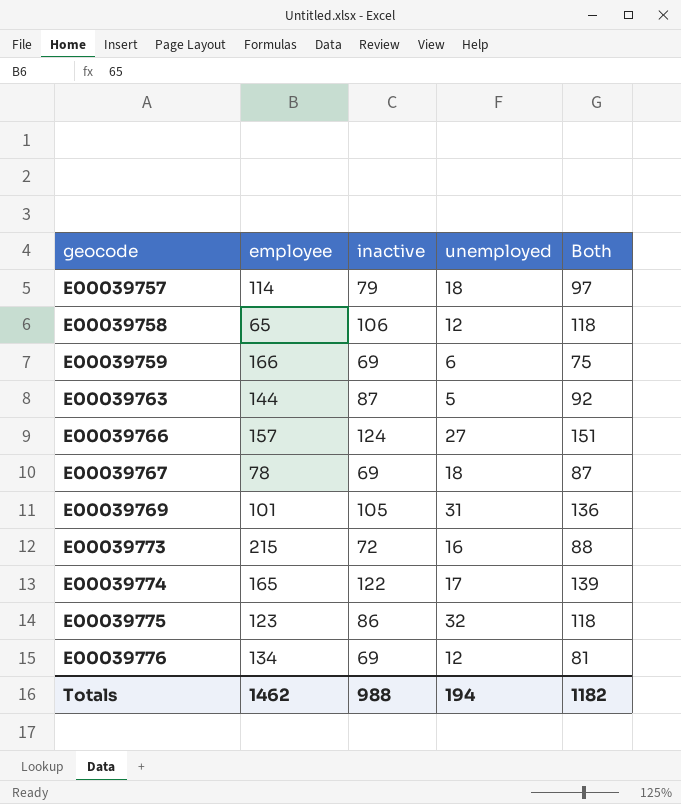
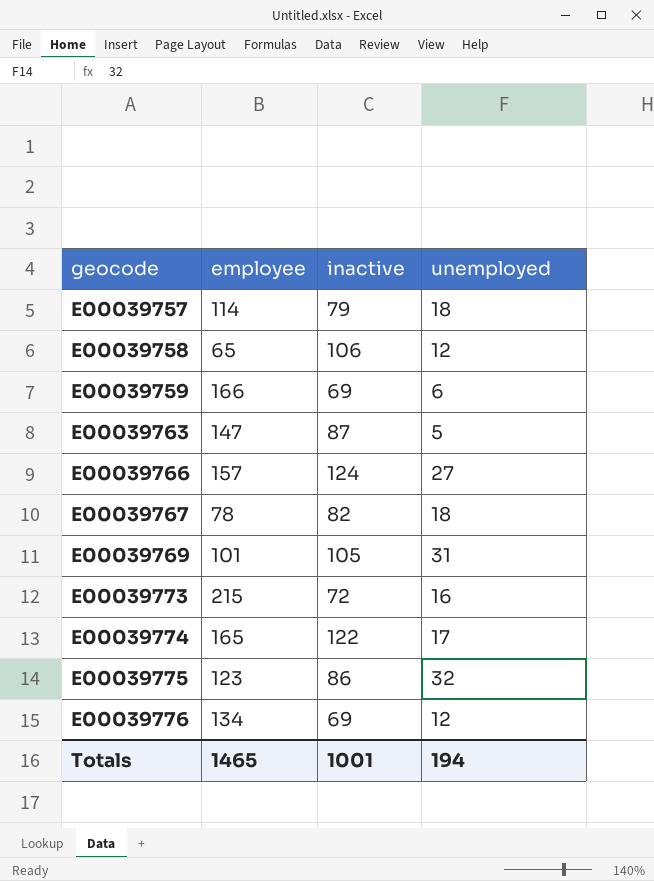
column Both | formula: [inactive] + [unemployed] -> none
E00039763 | employee: 144 -> 147
E00039767 | inactive: 69 -> 82
Totals | employee: 1462 -> 1465
Totals | inactive: 988 -> 1001

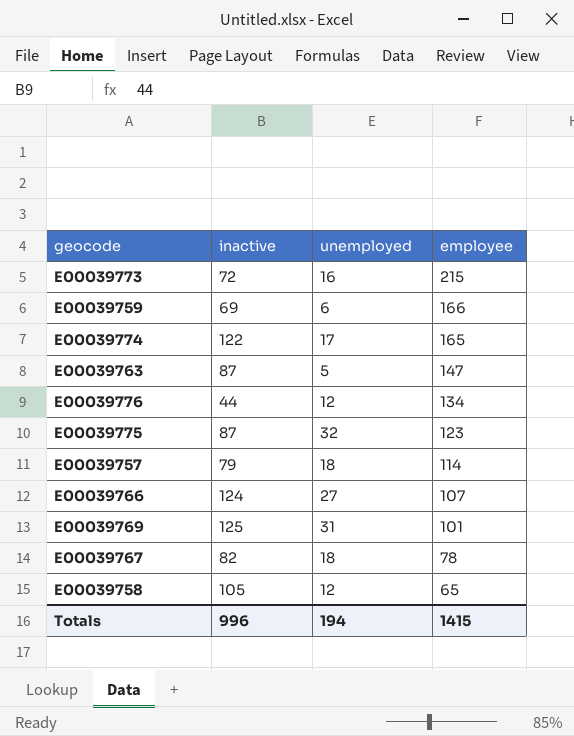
row order: geocode ascending -> employee descending
column employee | position: 2 -> 4
E00039776 | inactive: 69 -> 44
E00039775 | inactive: 86 -> 87
E00039766 | employee: 157 -> 107
E00039769 | inactive: 105 -> 125
E00039758 | inactive: 106 -> 105
Totals | inactive: 1001 -> 996
Totals | employee: 1465 -> 1415

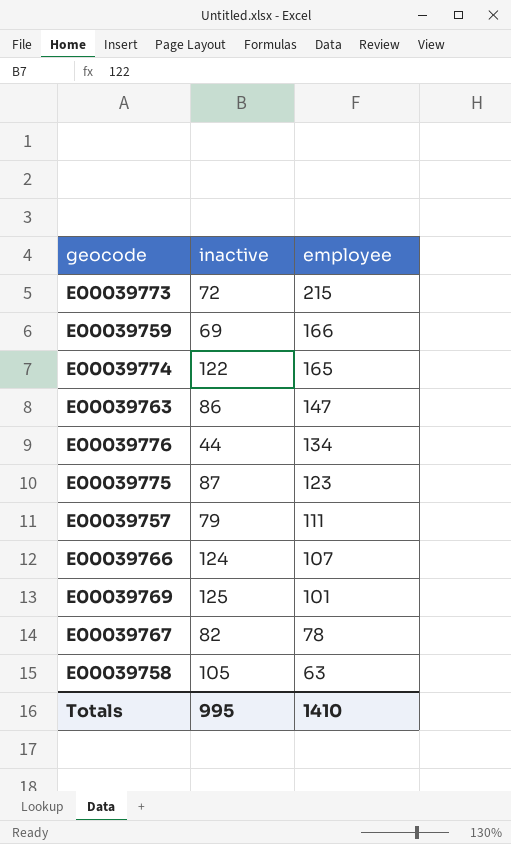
column unemployed | position: 3 -> none
E00039763 | inactive: 87 -> 86
E00039757 | employee: 114 -> 111
E00039758 | employee: 65 -> 63
Totals | inactive: 996 -> 995
Totals | employee: 1415 -> 1410

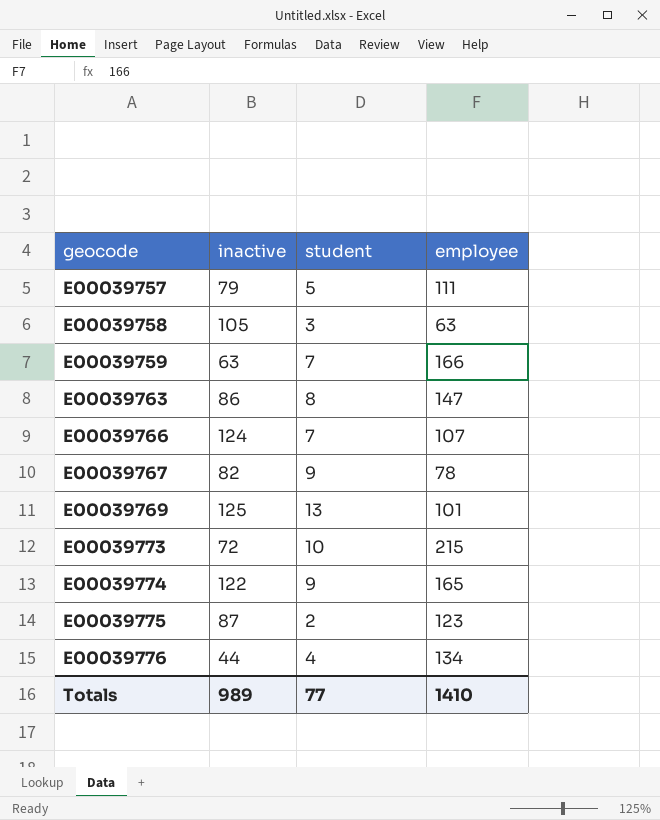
row order: employee descending -> geocode ascending
column student | position: none -> 3
E00039759 | inactive: 69 -> 63
Totals | inactive: 995 -> 989

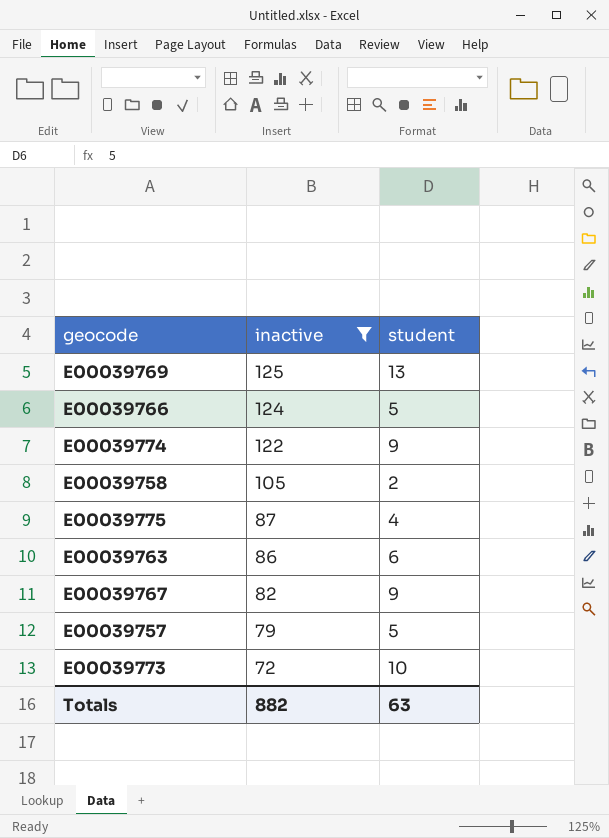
filter: none -> inactive >= 72
row order: geocode ascending -> inactive descending
column employee | position: 4 -> none
E00039766 | student: 7 -> 5
E00039758 | student: 3 -> 2
E00039775 | student: 2 -> 4
E00039763 | student: 8 -> 6
Totals | inactive: 989 -> 882
Totals | student: 77 -> 63

